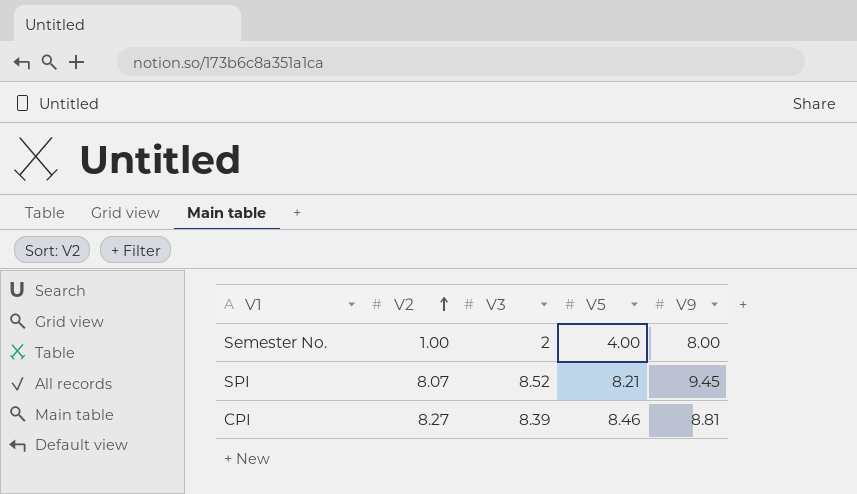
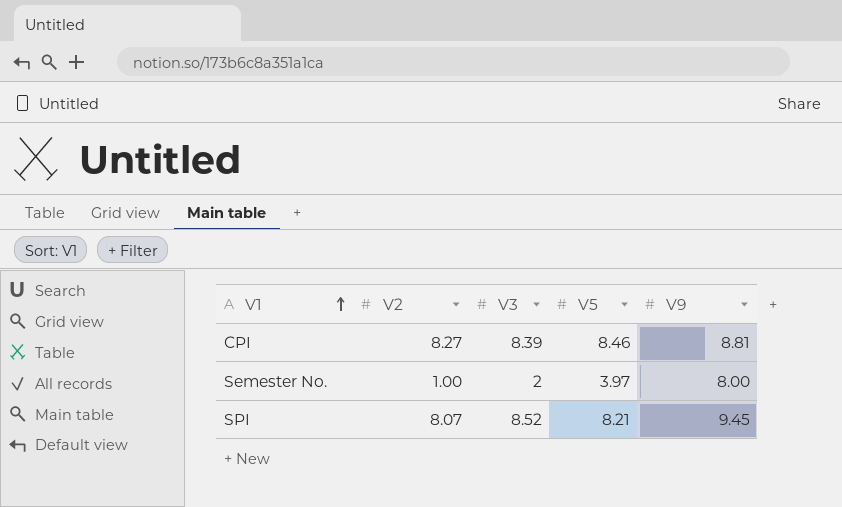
row order: V2 ascending -> V1 ascending
Semester No. | V5: 4.00 -> 3.97

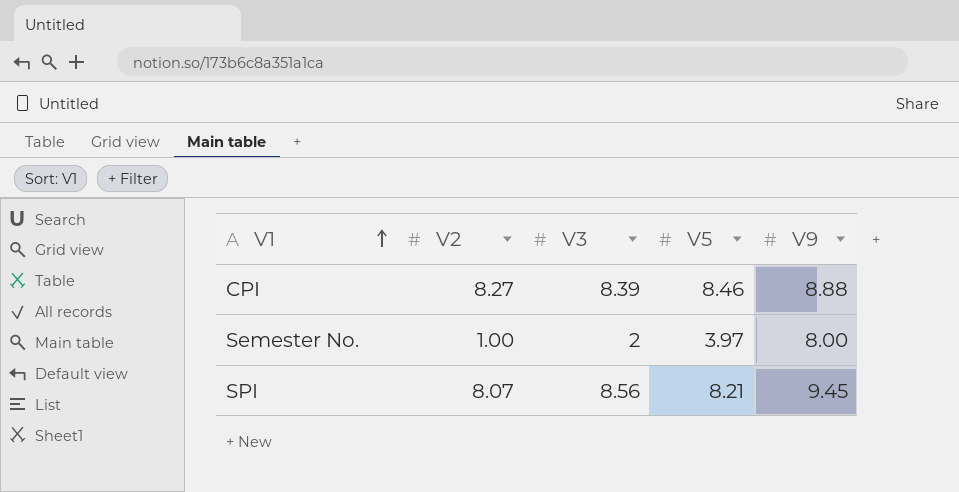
CPI | V9: 8.81 -> 8.88
SPI | V3: 8.52 -> 8.56

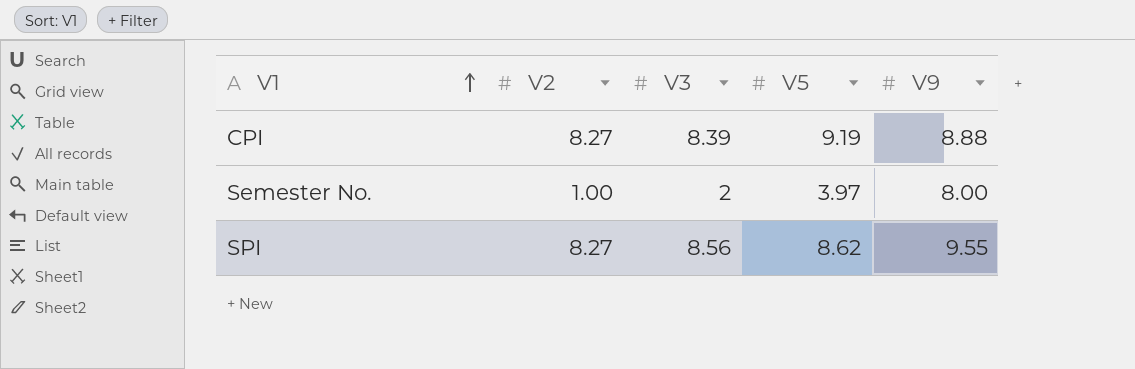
CPI | V5: 8.46 -> 9.19
SPI | V2: 8.07 -> 8.27
SPI | V5: 8.21 -> 8.62
SPI | V9: 9.45 -> 9.55

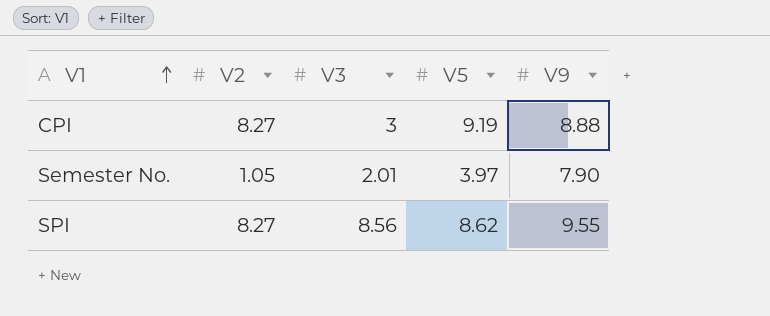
CPI | V3: 8.39 -> 3
Semester No. | V2: 1.00 -> 1.05
Semester No. | V3: 2 -> 2.01
Semester No. | V9: 8.00 -> 7.90

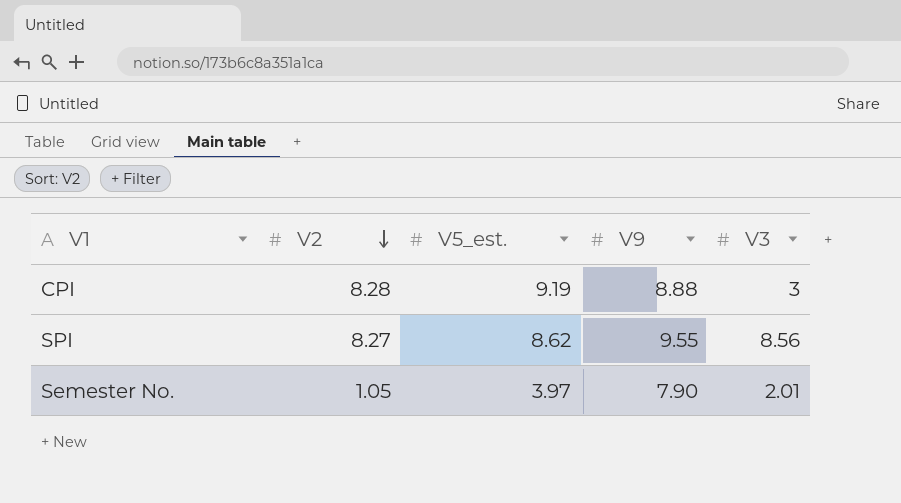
row order: V1 ascending -> V2 descending
column name: V5 -> V5_est.
column V3 | position: 3 -> 5
CPI | V2: 8.27 -> 8.28

